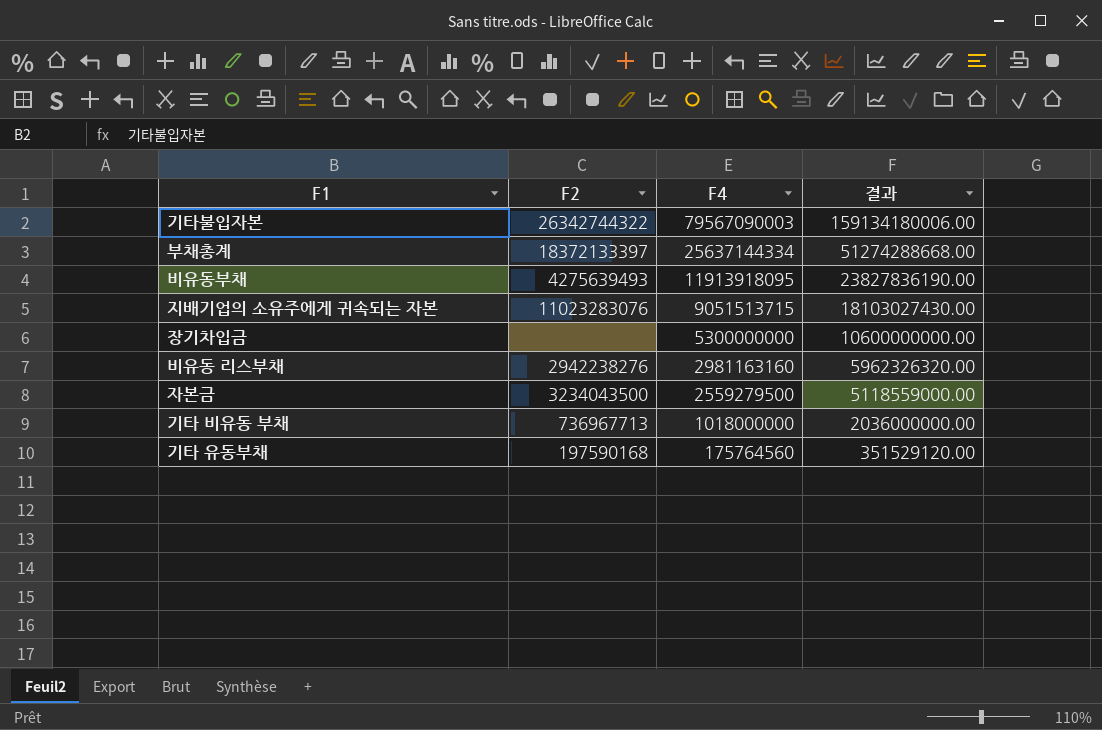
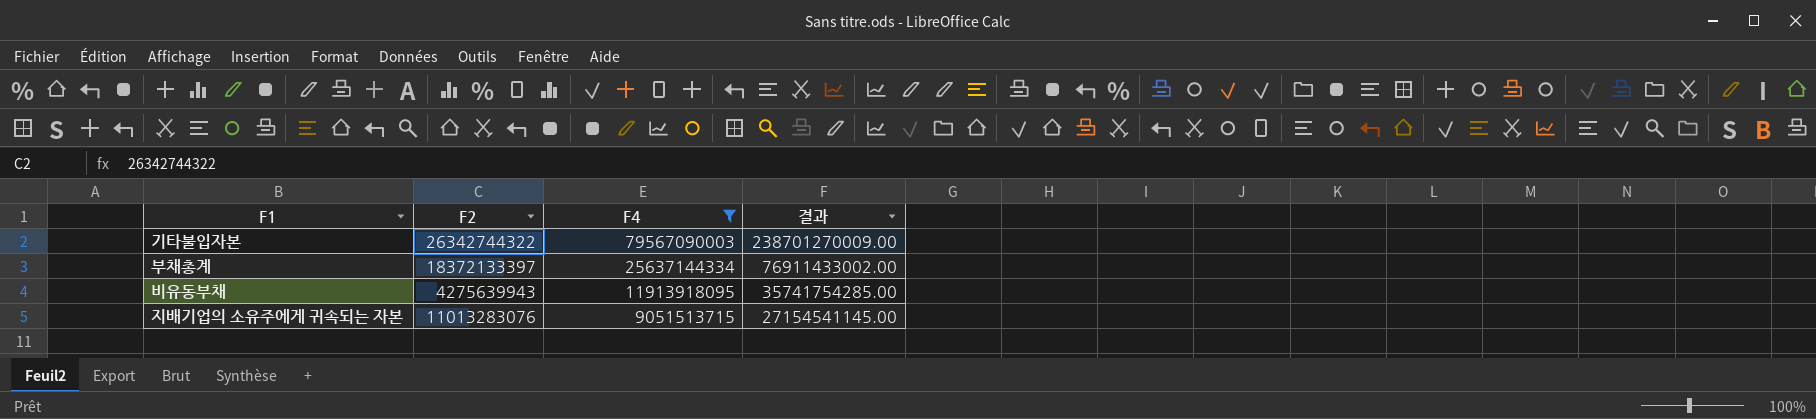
filter: none -> F4 >= 9051513715
column 결과 | formula: [F4] * 2 -> [F4] * 3
비유동부채 | F2: 4275639493 -> 4275639943
지배기업의 소유주에게 귀속되는 자본 | F2: 11023283076 -> 11013283076

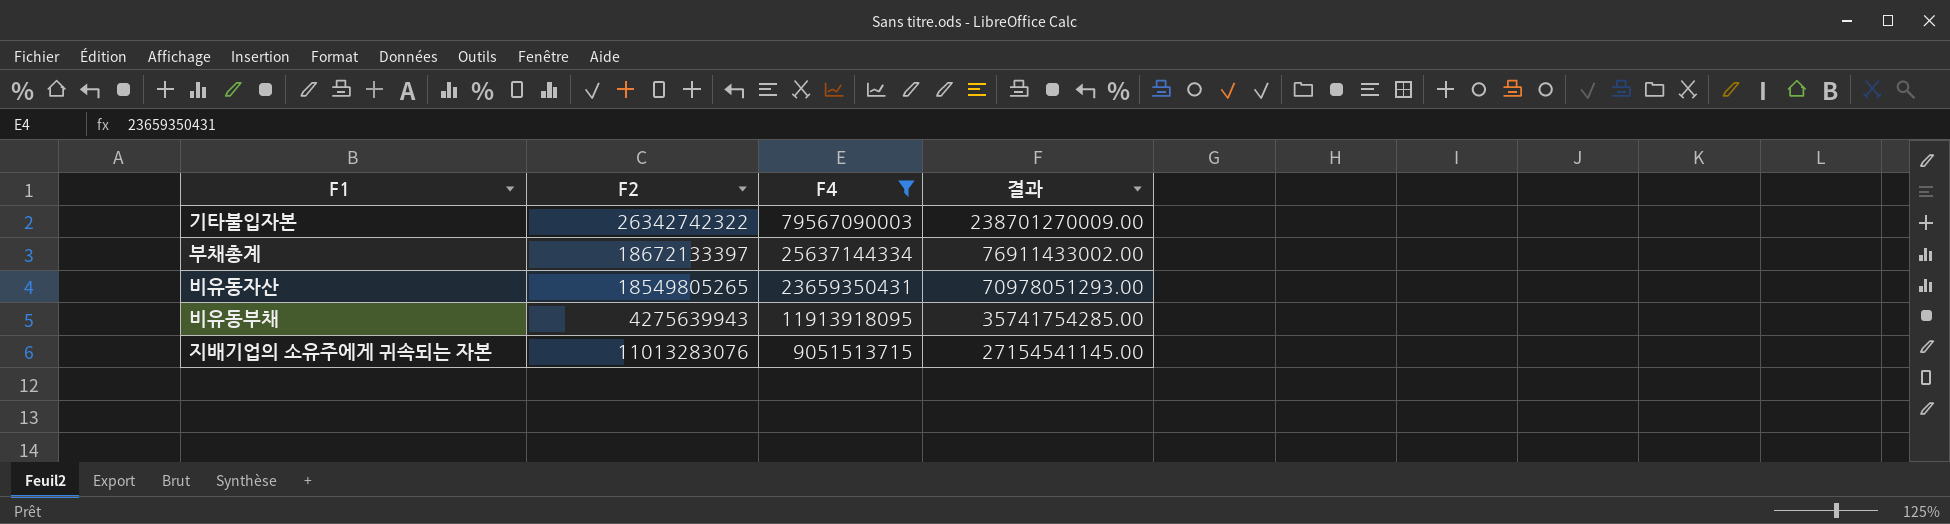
기타불입자본 | F2: 26342744322 -> 26342742322
부채총계 | F2: 18372133397 -> 18672133397
row 비유동자산: none -> 18549805265 | 23659350431 | 70978051293.00

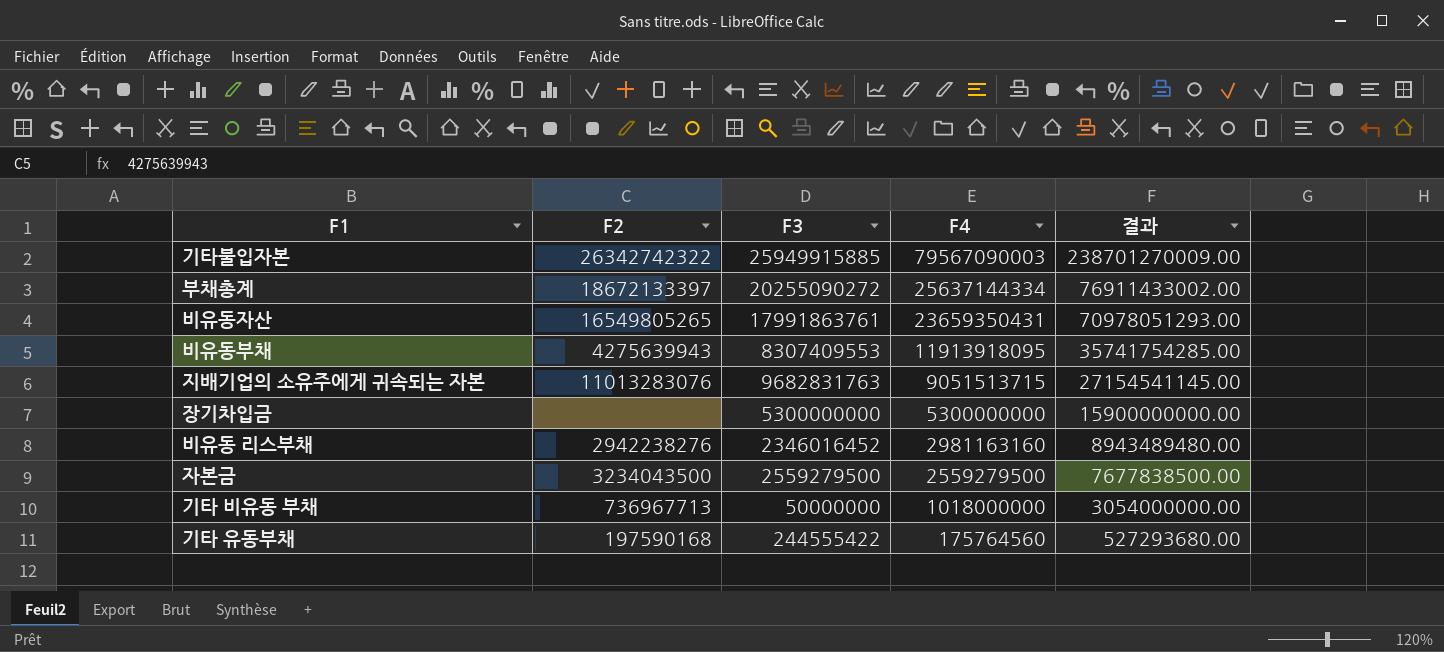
filter: F4 >= 9051513715 -> none
column F3 | position: none -> 3
비유동자산 | F2: 18549805265 -> 16549805265

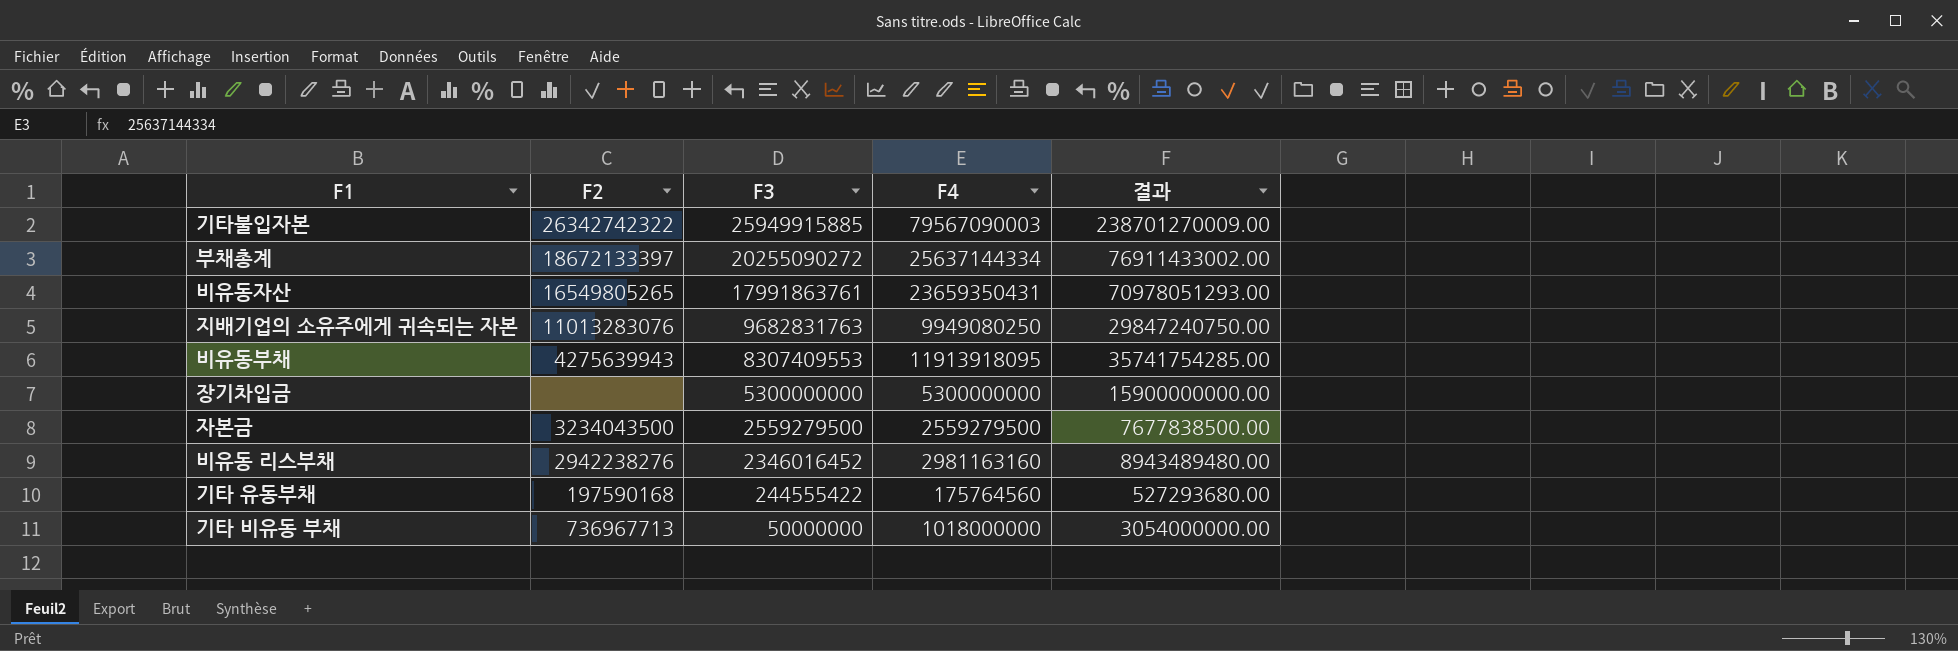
row order: F4 descending -> F3 descending
지배기업의 소유주에게 귀속되는 자본 | F4: 9051513715 -> 9949080250
지배기업의 소유주에게 귀속되는 자본 | 결과: 27154541145.00 -> 29847240750.00

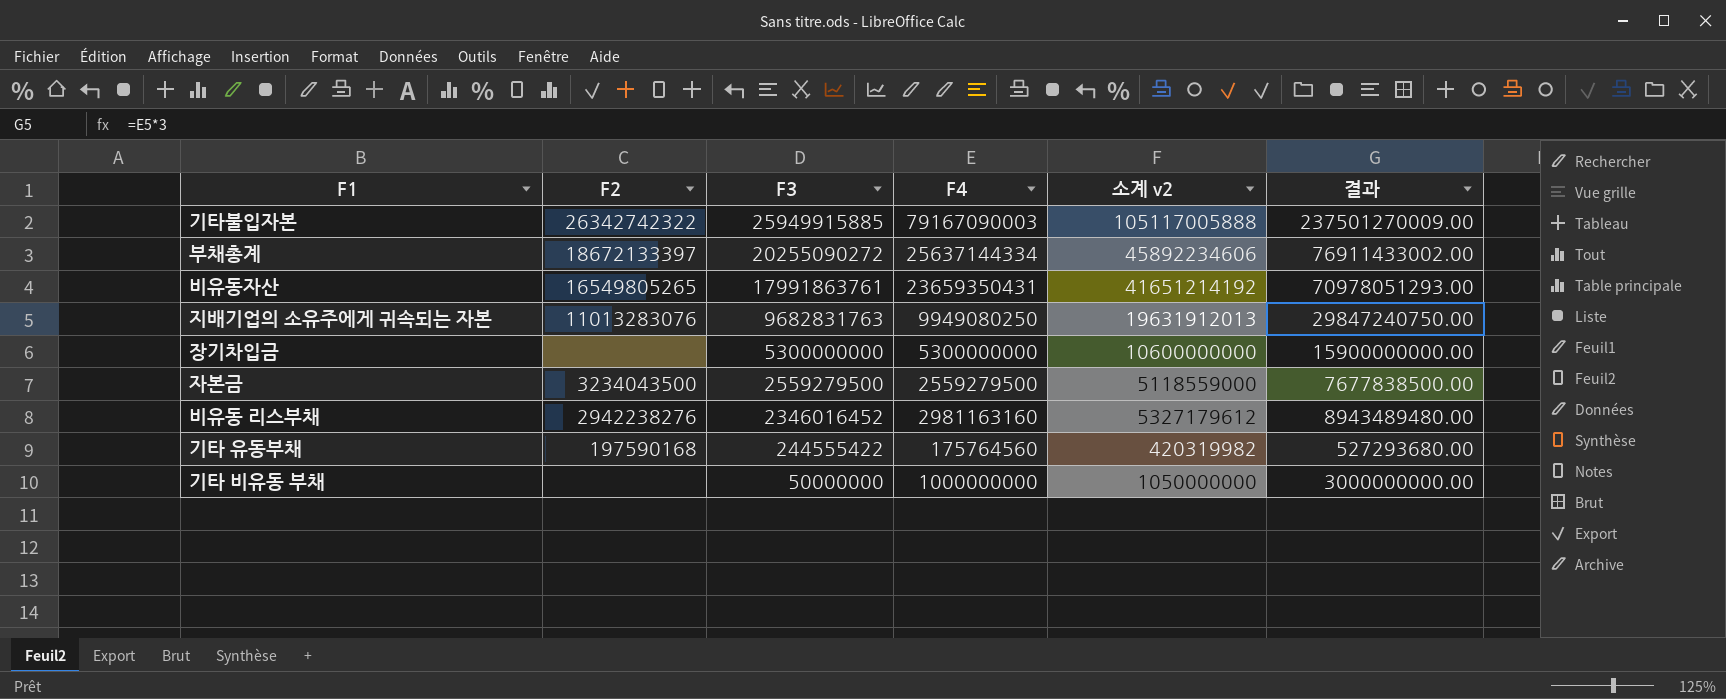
column 소계 v2 | formula: none -> [F3] + [F4]
row 비유동부채: 4275639943 | 8307409553 | 11913918095 | 35741754285.00 -> none
기타불입자본 | F4: 79567090003 -> 79167090003
기타불입자본 | 결과: 238701270009.00 -> 237501270009.00
기타 비유동 부채 | F2: 736967713 -> none
기타 비유동 부채 | F4: 1018000000 -> 1000000000
기타 비유동 부채 | 결과: 3054000000.00 -> 3000000000.00

